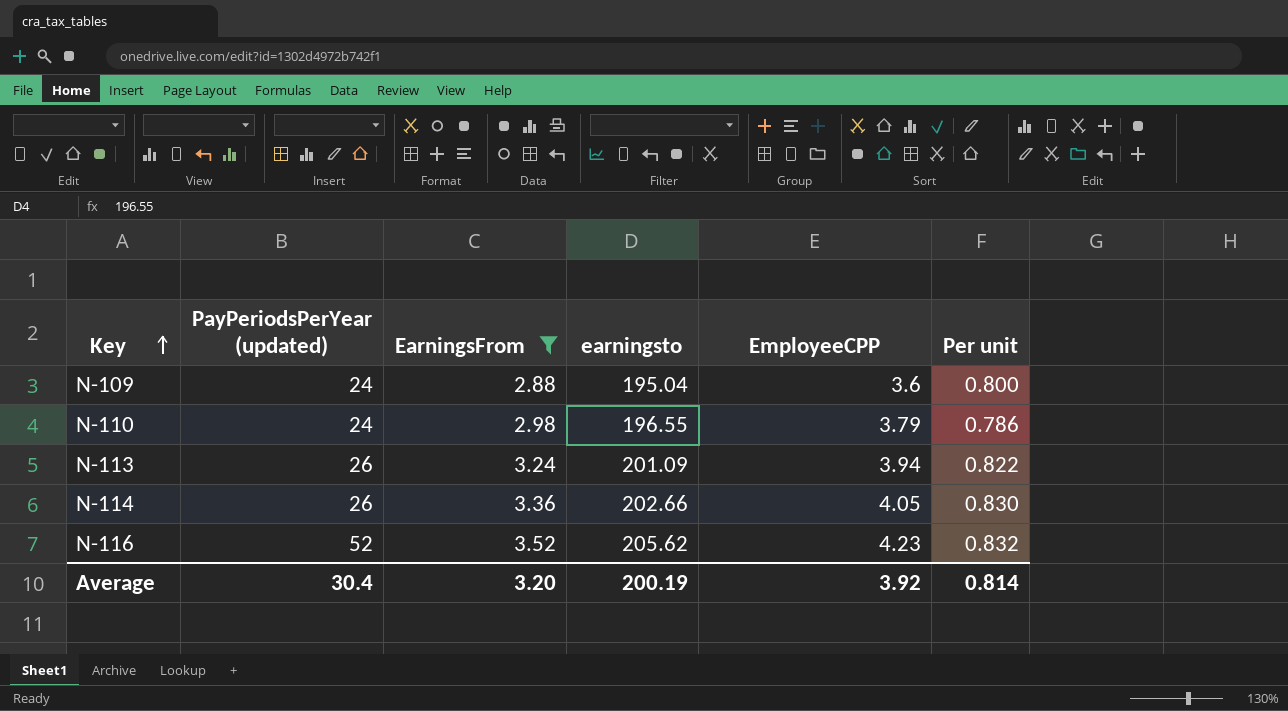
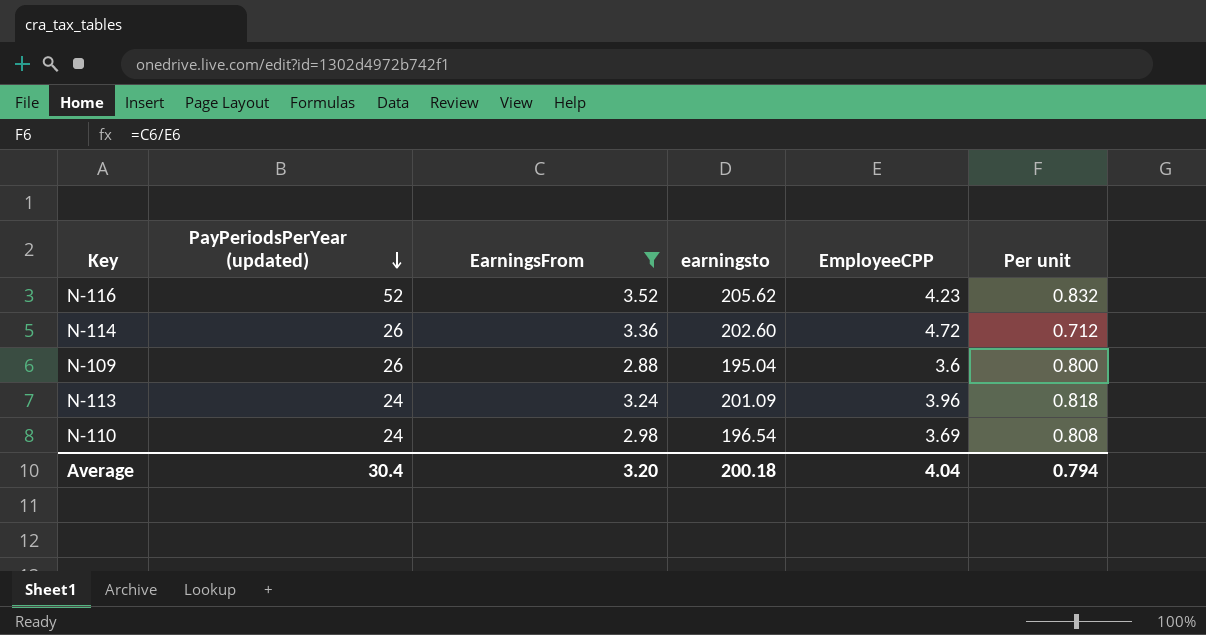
row order: Key ascending -> PayPeriodsPerYear (updated) descending
N-114 | earningsto: 202.66 -> 202.60
N-114 | EmployeeCPP: 4.05 -> 4.72
N-114 | Per unit: 0.830 -> 0.712
N-109 | PayPeriodsPerYear (updated): 24 -> 26
N-113 | PayPeriodsPerYear (updated): 26 -> 24
N-113 | EmployeeCPP: 3.94 -> 3.96
N-113 | Per unit: 0.822 -> 0.818
N-110 | earningsto: 196.55 -> 196.54
N-110 | EmployeeCPP: 3.79 -> 3.69
N-110 | Per unit: 0.786 -> 0.808
Average | earningsto: 200.19 -> 200.18
Average | EmployeeCPP: 3.92 -> 4.04
Average | Per unit: 0.814 -> 0.794

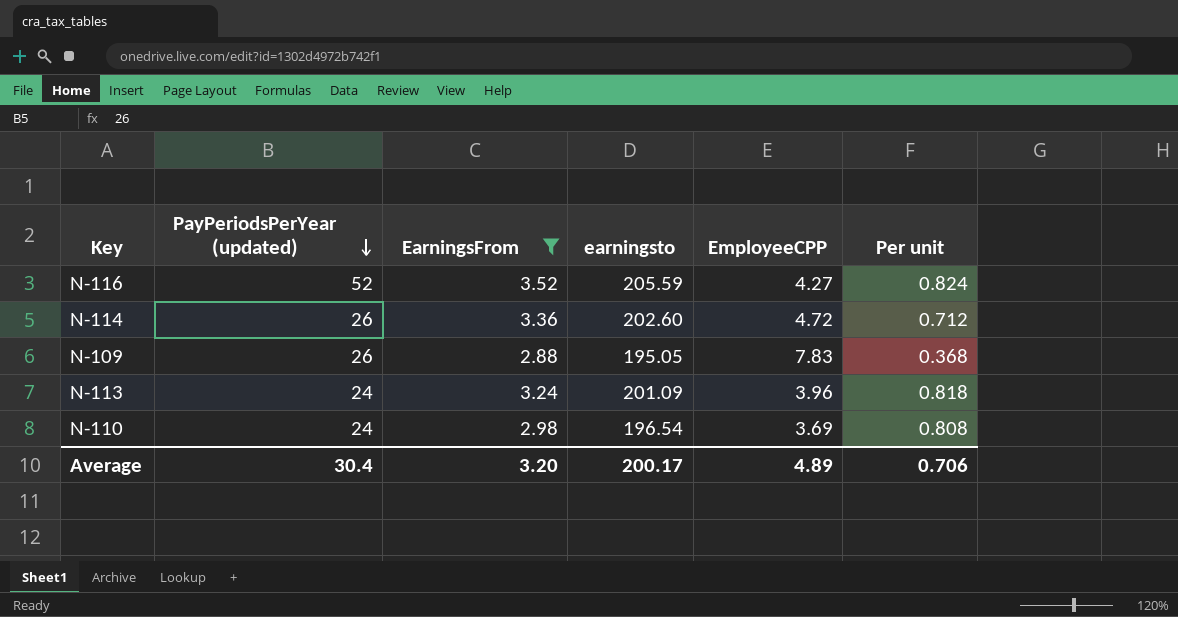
N-116 | earningsto: 205.62 -> 205.59
N-116 | EmployeeCPP: 4.23 -> 4.27
N-116 | Per unit: 0.832 -> 0.824
N-109 | earningsto: 195.04 -> 195.05
N-109 | EmployeeCPP: 3.6 -> 7.83
N-109 | Per unit: 0.800 -> 0.368
Average | earningsto: 200.18 -> 200.17
Average | EmployeeCPP: 4.04 -> 4.89
Average | Per unit: 0.794 -> 0.706

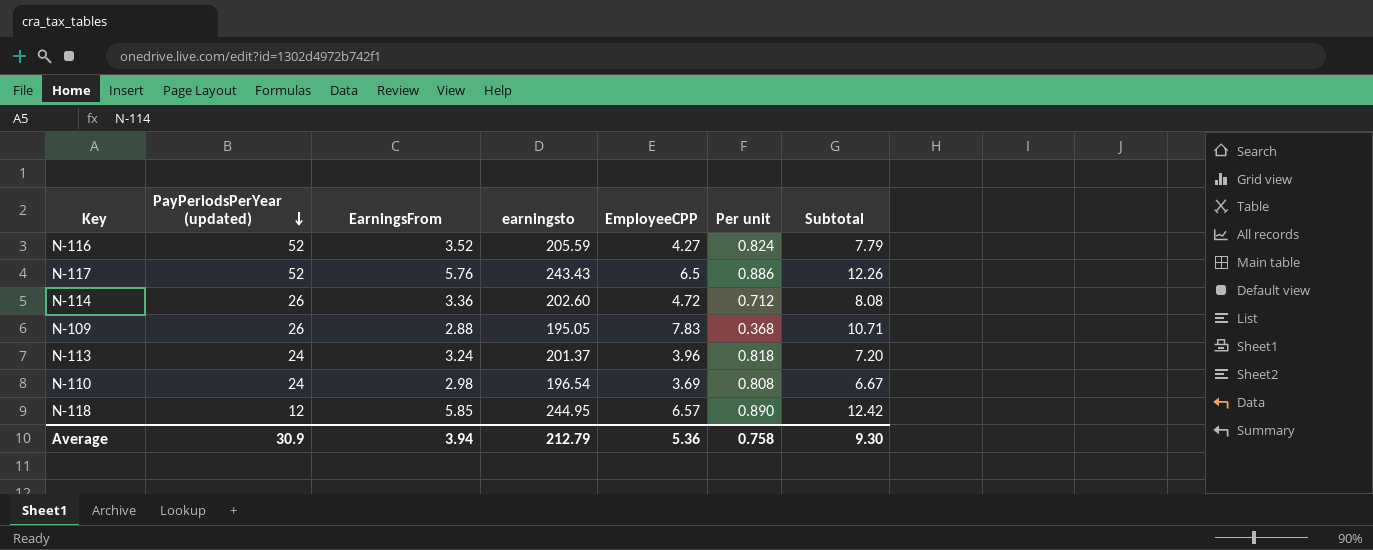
filter: EarningsFrom <= 3.52 -> none
column Subtotal | formula: none -> [EarningsFrom] + [EmployeeCPP]
N-113 | earningsto: 201.09 -> 201.37
Average | PayPeriodsPerYear (updated): 30.4 -> 30.9
Average | EarningsFrom: 3.20 -> 3.94
Average | earningsto: 200.17 -> 212.79
Average | EmployeeCPP: 4.89 -> 5.36
Average | Per unit: 0.706 -> 0.758

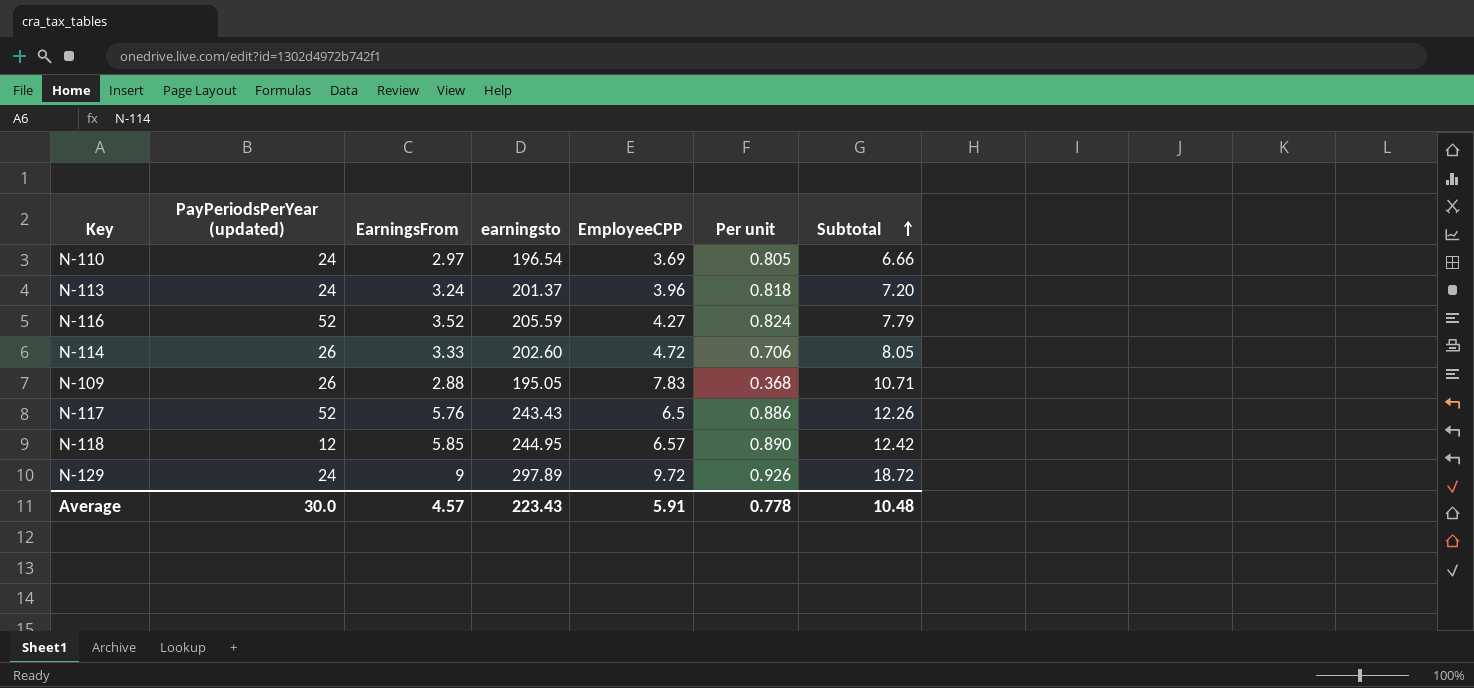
row order: PayPeriodsPerYear (updated) descending -> Subtotal ascending
N-110 | EarningsFrom: 2.98 -> 2.97
N-110 | Per unit: 0.808 -> 0.805
N-110 | Subtotal: 6.67 -> 6.66
N-114 | EarningsFrom: 3.36 -> 3.33
N-114 | Per unit: 0.712 -> 0.706
N-114 | Subtotal: 8.08 -> 8.05
row N-129: none -> 24 | 9 | 297.89 | 9.72 | 0.926 | 18.72
Average | PayPeriodsPerYear (updated): 30.9 -> 30.0
Average | EarningsFrom: 3.94 -> 4.57
Average | earningsto: 212.79 -> 223.43
Average | EmployeeCPP: 5.36 -> 5.91
Average | Per unit: 0.758 -> 0.778
Average | Subtotal: 9.30 -> 10.48

